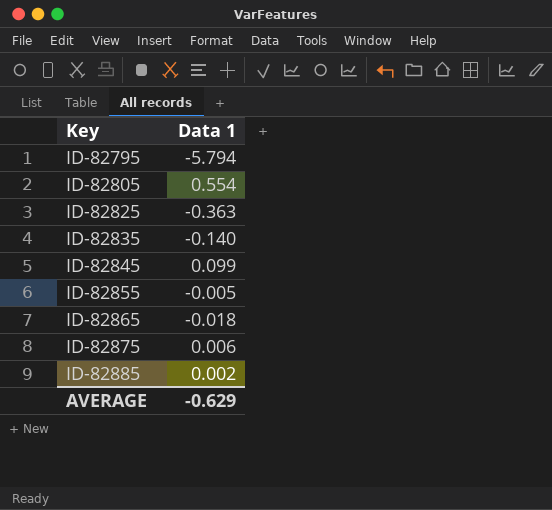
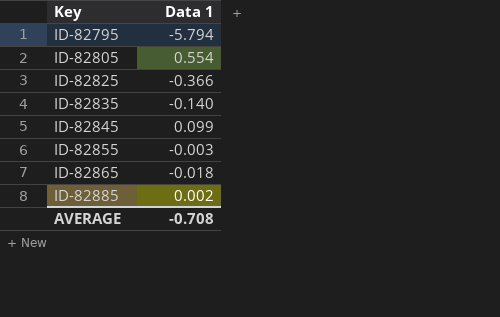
row ID-82875: 0.006 -> none
ID-82825 | Data 1: -0.363 -> -0.366
ID-82855 | Data 1: -0.005 -> -0.003
AVERAGE | Data 1: -0.629 -> -0.708

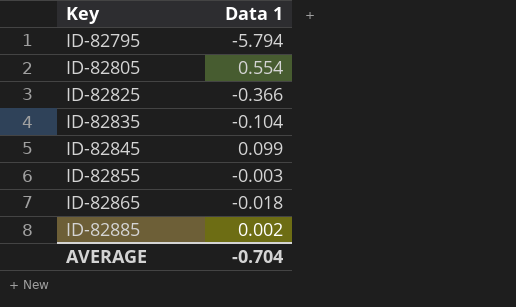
ID-82835 | Data 1: -0.140 -> -0.104
AVERAGE | Data 1: -0.708 -> -0.704

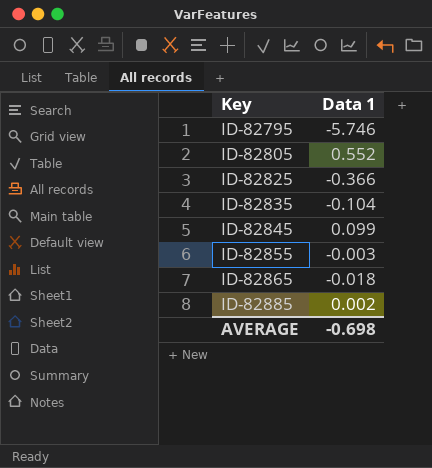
ID-82795 | Data 1: -5.794 -> -5.746
ID-82805 | Data 1: 0.554 -> 0.552
AVERAGE | Data 1: -0.704 -> -0.698

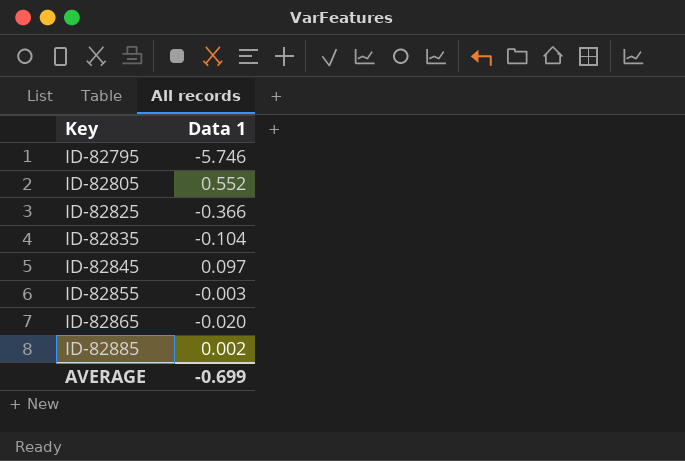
ID-82845 | Data 1: 0.099 -> 0.097
ID-82865 | Data 1: -0.018 -> -0.020
AVERAGE | Data 1: -0.698 -> -0.699

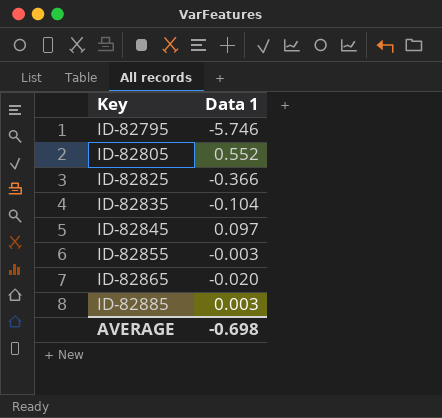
ID-82885 | Data 1: 0.002 -> 0.003
AVERAGE | Data 1: -0.699 -> -0.698

